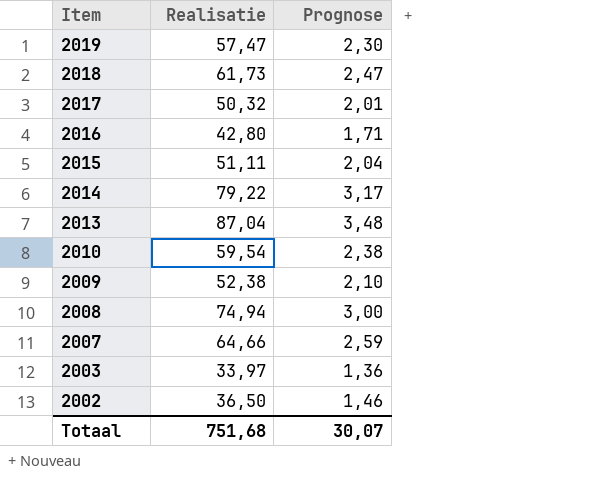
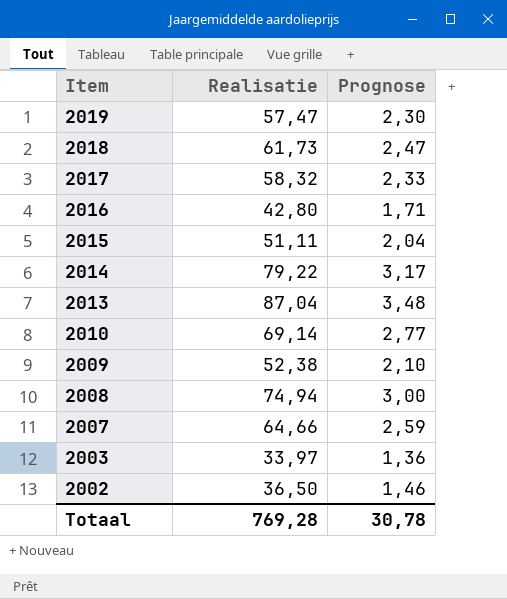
2017 | Realisatie: 50,32 -> 58,32
2017 | Prognose: 2,01 -> 2,33
2010 | Realisatie: 59,54 -> 69,14
2010 | Prognose: 2,38 -> 2,77
Totaal | Realisatie: 751,68 -> 769,28
Totaal | Prognose: 30,07 -> 30,78

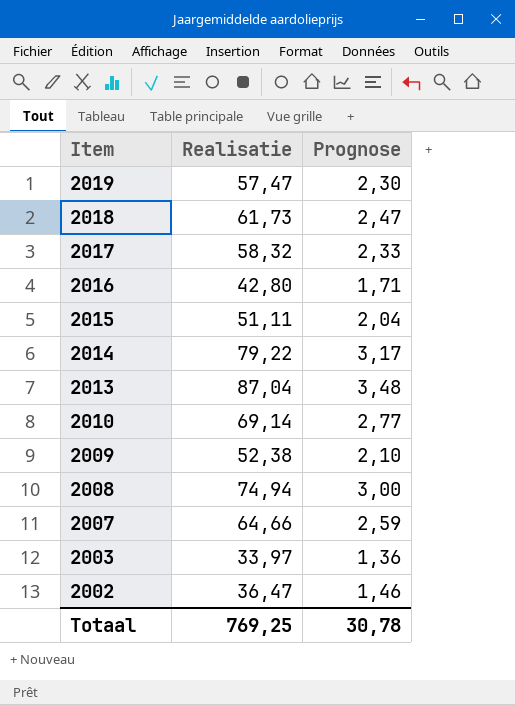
2002 | Realisatie: 36,50 -> 36,47
Totaal | Realisatie: 769,28 -> 769,25

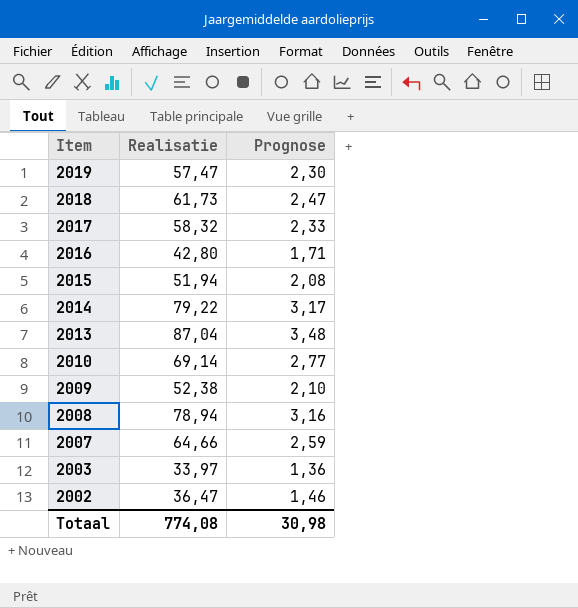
2015 | Realisatie: 51,11 -> 51,94
2015 | Prognose: 2,04 -> 2,08
2008 | Realisatie: 74,94 -> 78,94
2008 | Prognose: 3,00 -> 3,16
Totaal | Realisatie: 769,25 -> 774,08
Totaal | Prognose: 30,78 -> 30,98

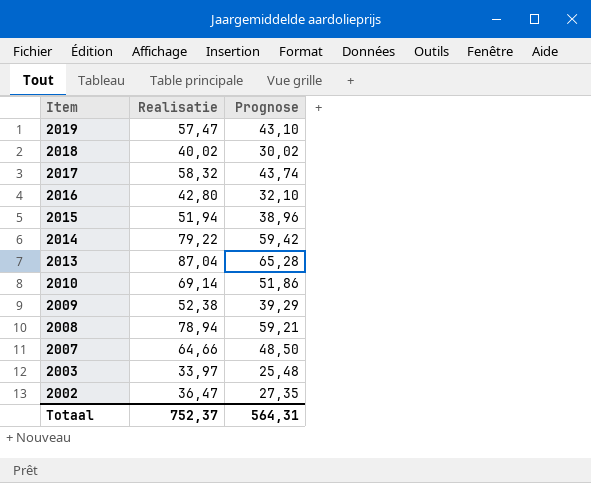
column Prognose | formula: [Realisatie] * 0,04 -> [Realisatie] * 0,75
2018 | Realisatie: 61,73 -> 40,02
Totaal | Realisatie: 774,08 -> 752,37
Totaal | Prognose: 30,98 -> 564,31

